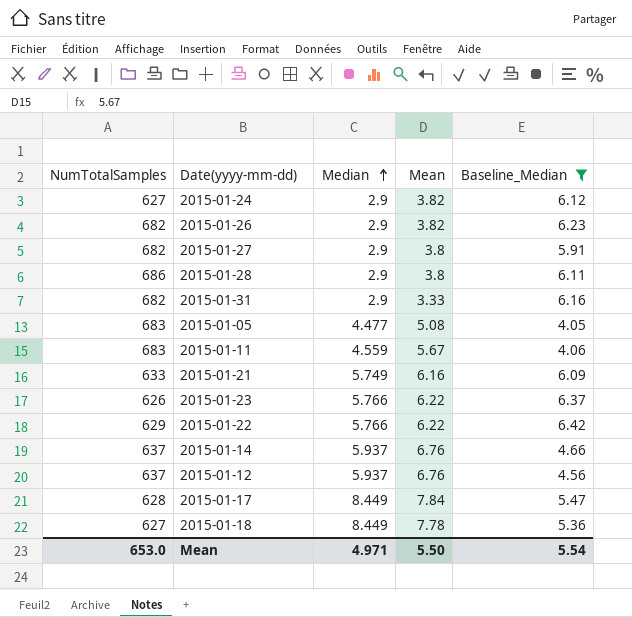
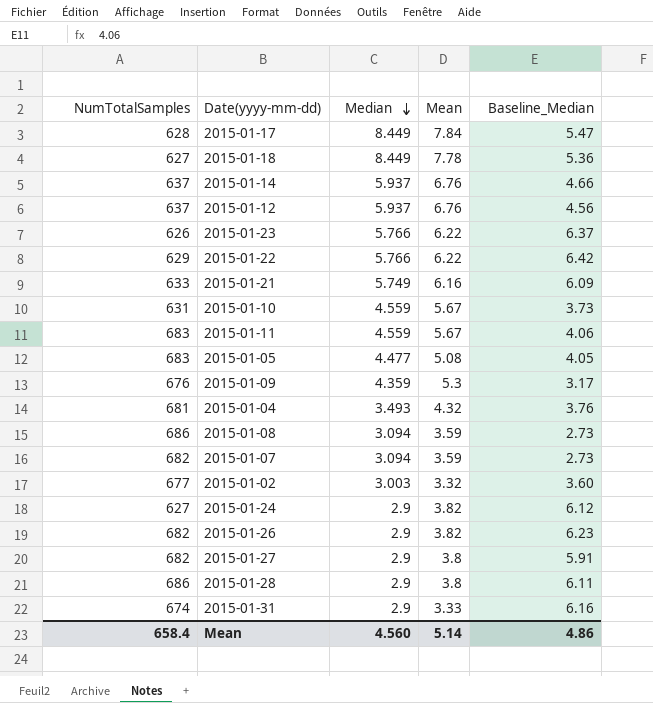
filter: Baseline_Median >= 4.05 -> none
row order: Median ascending -> Median descending
2015-01-31 | NumTotalSamples: 682 -> 674
Mean | NumTotalSamples: 653.0 -> 658.4
Mean | Median: 4.971 -> 4.560
Mean | Mean: 5.50 -> 5.14
Mean | Baseline_Median: 5.54 -> 4.86

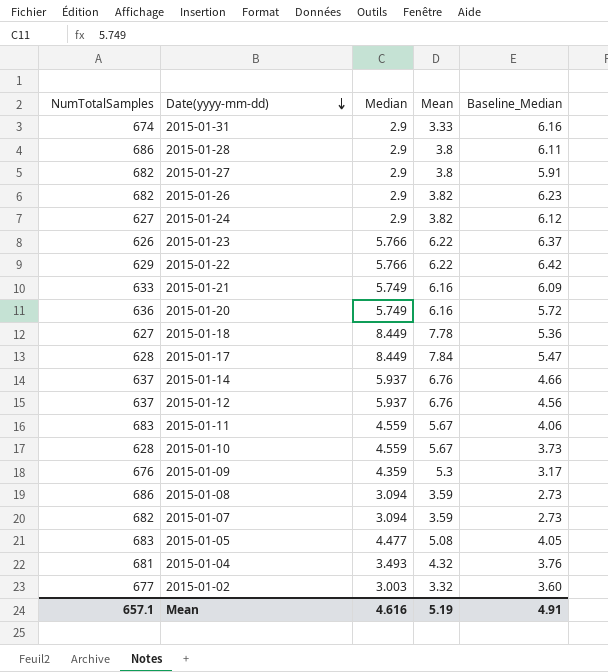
row order: Median descending -> Date(yyyy-mm-dd) descending
row 2015-01-20: none -> 636 | 5.749 | 6.16 | 5.72
2015-01-10 | NumTotalSamples: 631 -> 628
Mean | NumTotalSamples: 658.4 -> 657.1
Mean | Median: 4.560 -> 4.616
Mean | Mean: 5.14 -> 5.19
Mean | Baseline_Median: 4.86 -> 4.91

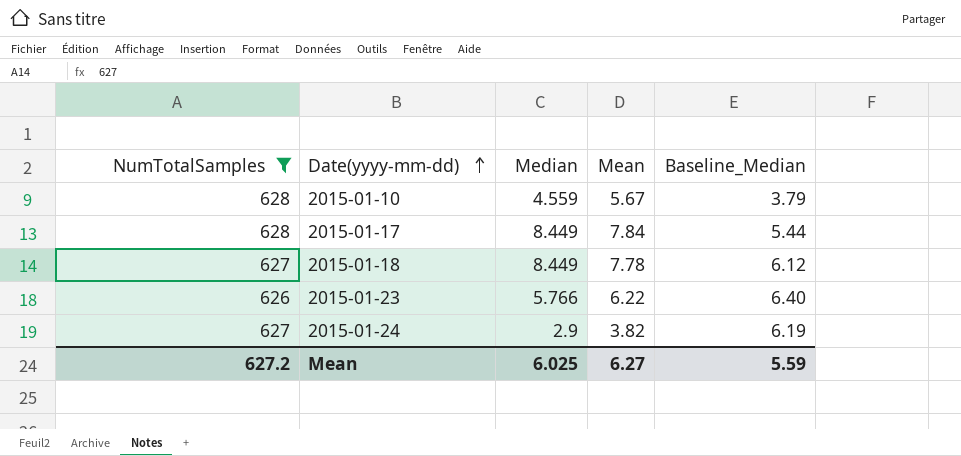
filter: none -> NumTotalSamples <= 628
row order: Date(yyyy-mm-dd) descending -> Date(yyyy-mm-dd) ascending
2015-01-10 | Baseline_Median: 3.73 -> 3.79
2015-01-17 | Baseline_Median: 5.47 -> 5.44
2015-01-18 | Baseline_Median: 5.36 -> 6.12
2015-01-23 | Baseline_Median: 6.37 -> 6.40
2015-01-24 | Baseline_Median: 6.12 -> 6.19
Mean | NumTotalSamples: 657.1 -> 627.2
Mean | Median: 4.616 -> 6.025
Mean | Mean: 5.19 -> 6.27
Mean | Baseline_Median: 4.91 -> 5.59

